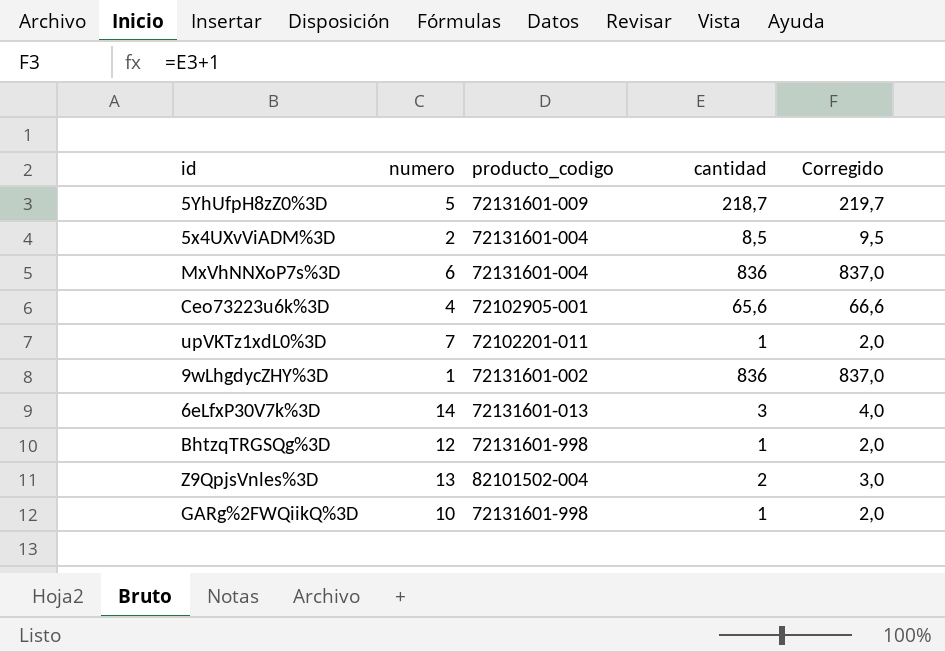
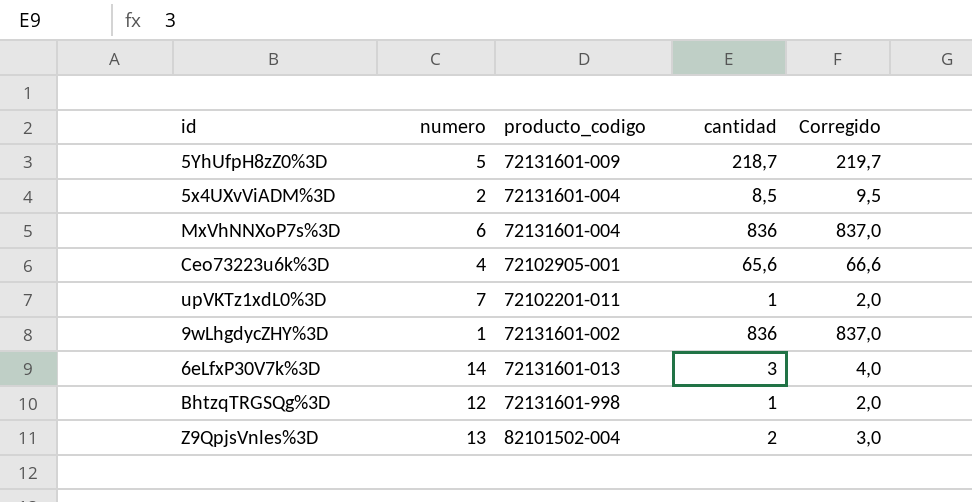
row GARg%2FWQiikQ%3D: 10 | 72131601-998 | 1 | 2,0 -> none

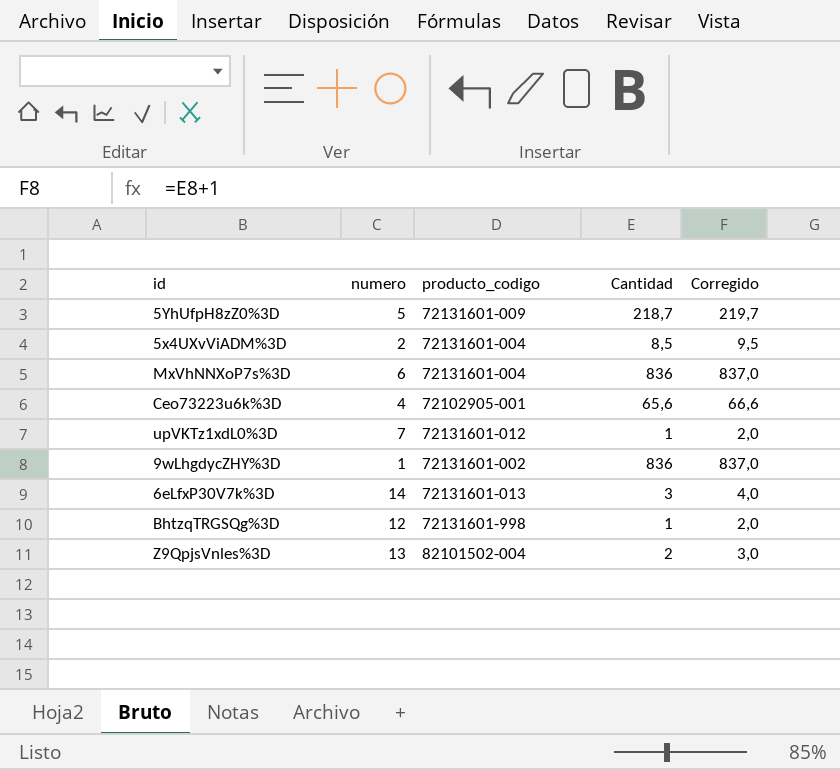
column name: cantidad -> Cantidad
upVKTz1xdL0%3D | producto_codigo: 72102201-011 -> 72131601-012

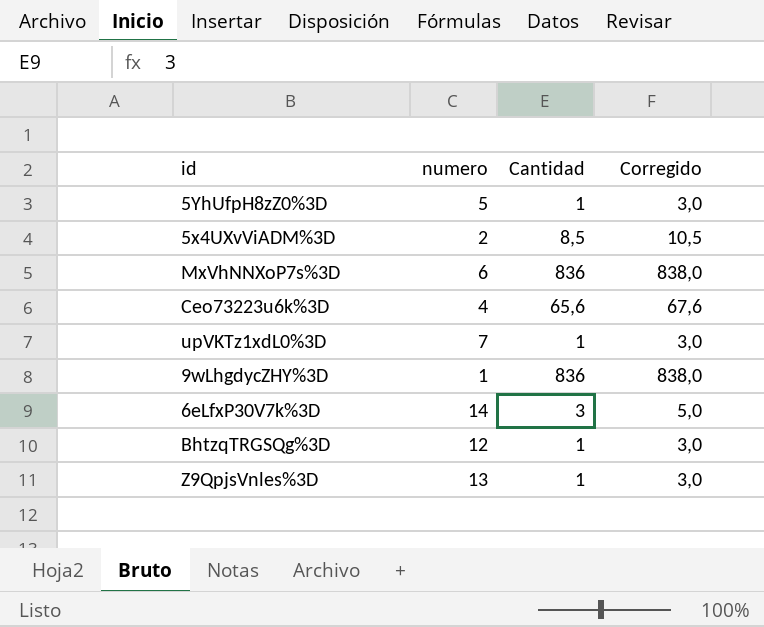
column producto_codigo | position: 3 -> none
column Corregido | formula: [Cantidad] + 1 -> [Cantidad] + 2
5YhUfpH8zZ0%3D | Cantidad: 218,7 -> 1
Z9QpjsVnles%3D | Cantidad: 2 -> 1

